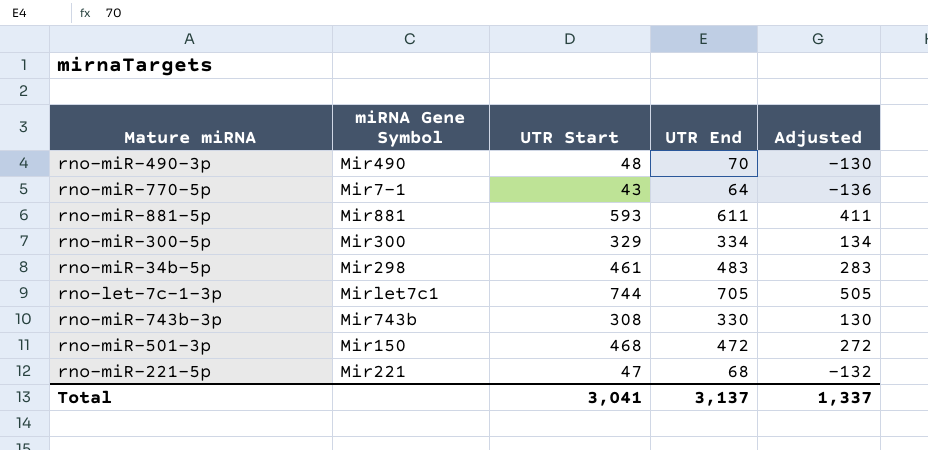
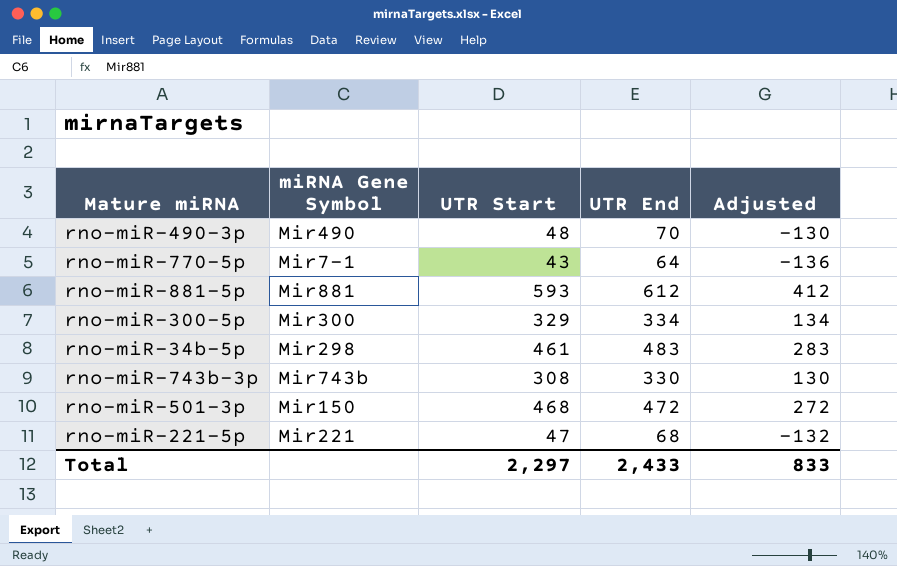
row rno-let-7c-1-3p: Mirlet7c1 | 744 | 705 | 505 -> none
rno-miR-881-5p | UTR End: 611 -> 612
rno-miR-881-5p | Adjusted: 411 -> 412
Total | UTR Start: 3,041 -> 2,297
Total | UTR End: 3,137 -> 2,433
Total | Adjusted: 1,337 -> 833

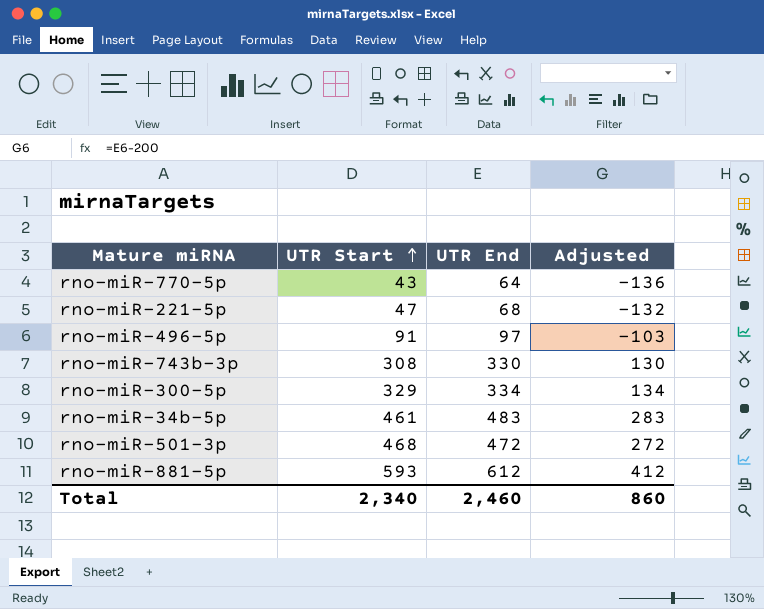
row order: none -> UTR Start ascending
column miRNA Gene Symbol | position: 2 -> none
row rno-miR-490-3p: Mir490 | 48 | 70 | -130 -> none
row rno-miR-496-5p: none -> 91 | 97 | -103
Total | UTR Start: 2,297 -> 2,340
Total | UTR End: 2,433 -> 2,460
Total | Adjusted: 833 -> 860

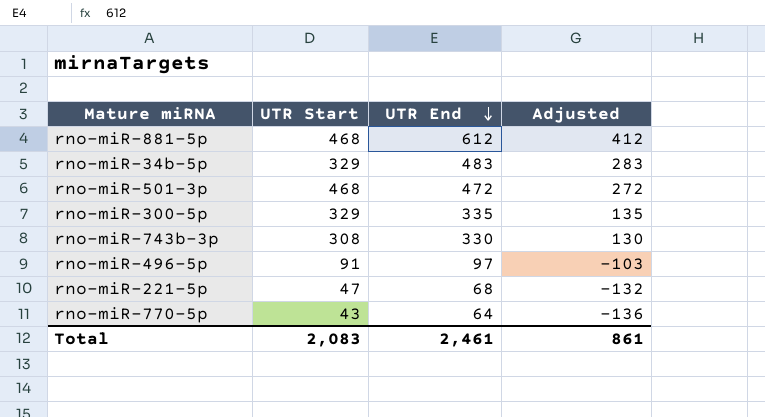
row order: UTR Start ascending -> UTR End descending
rno-miR-881-5p | UTR Start: 593 -> 468
rno-miR-34b-5p | UTR Start: 461 -> 329
rno-miR-300-5p | UTR End: 334 -> 335
rno-miR-300-5p | Adjusted: 134 -> 135
Total | UTR Start: 2,340 -> 2,083
Total | UTR End: 2,460 -> 2,461
Total | Adjusted: 860 -> 861

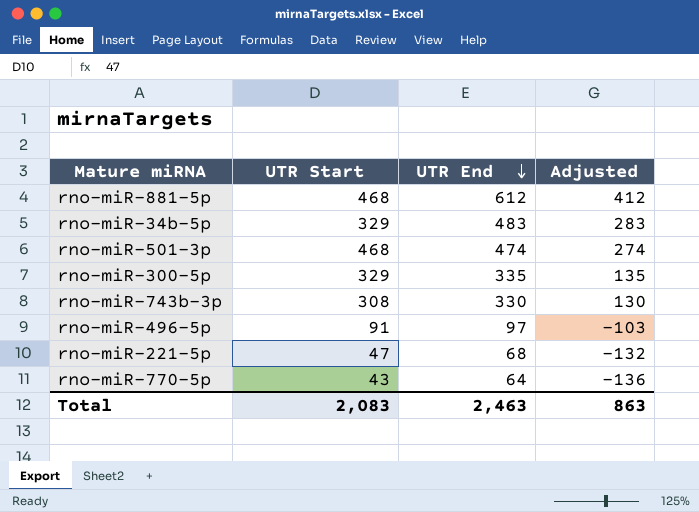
rno-miR-501-3p | UTR End: 472 -> 474
rno-miR-501-3p | Adjusted: 272 -> 274
Total | UTR End: 2,461 -> 2,463
Total | Adjusted: 861 -> 863

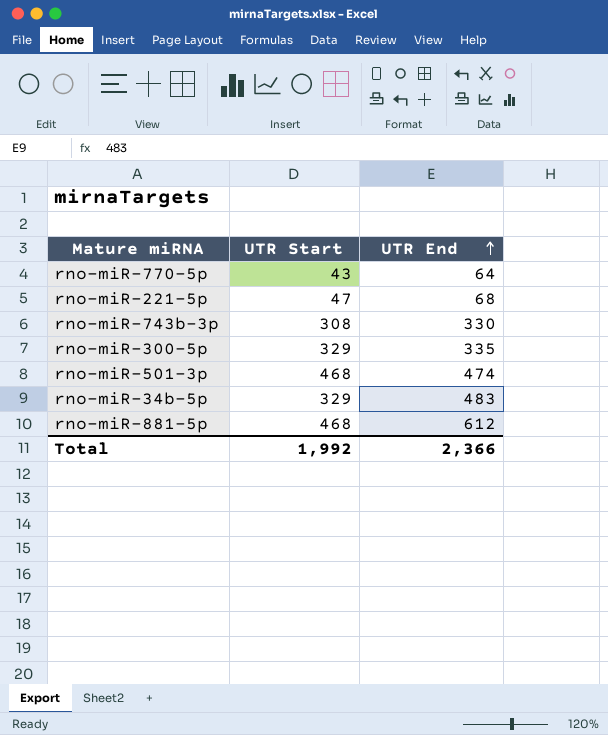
row order: UTR End descending -> UTR End ascending
column Adjusted | formula: [UTR End] - 200 -> none
row rno-miR-496-5p: 91 | 97 | -103 -> none
Total | UTR Start: 2,083 -> 1,992
Total | UTR End: 2,463 -> 2,366

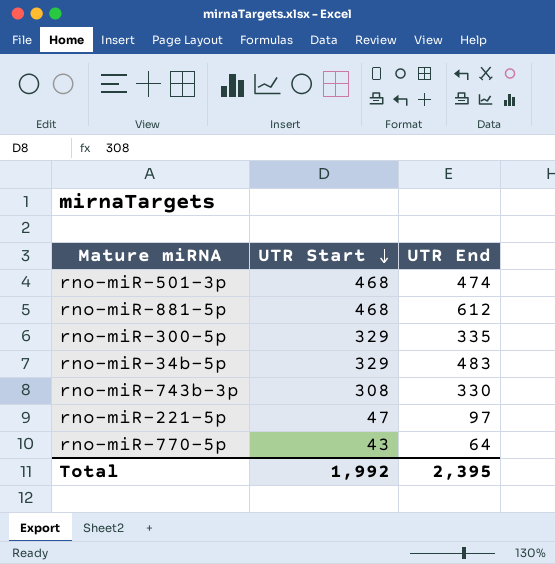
row order: UTR End ascending -> UTR Start descending
rno-miR-221-5p | UTR End: 68 -> 97
Total | UTR End: 2,366 -> 2,395

